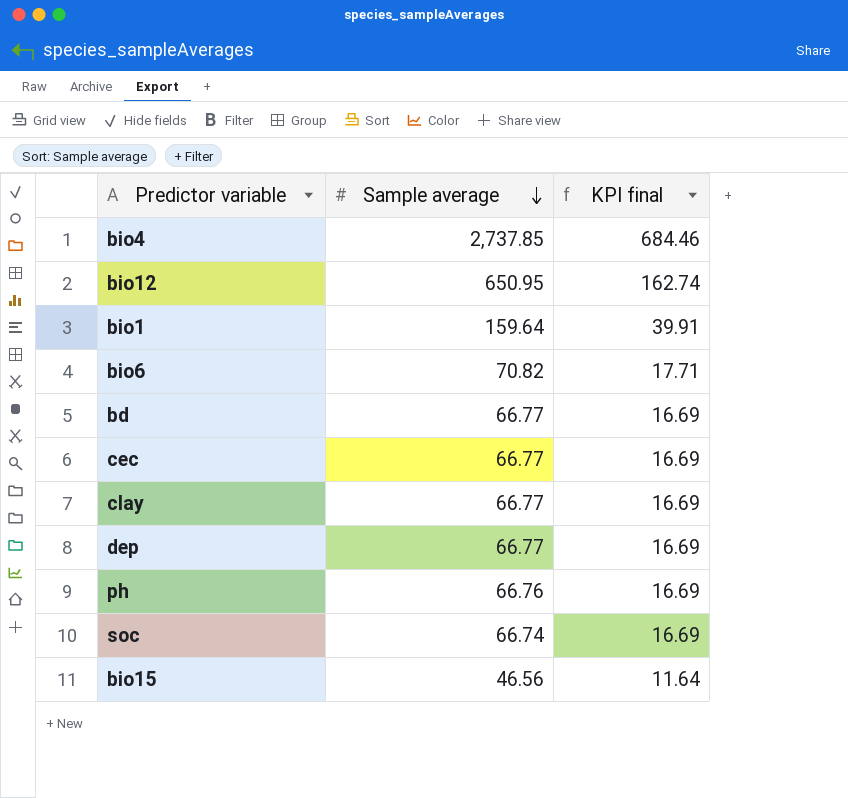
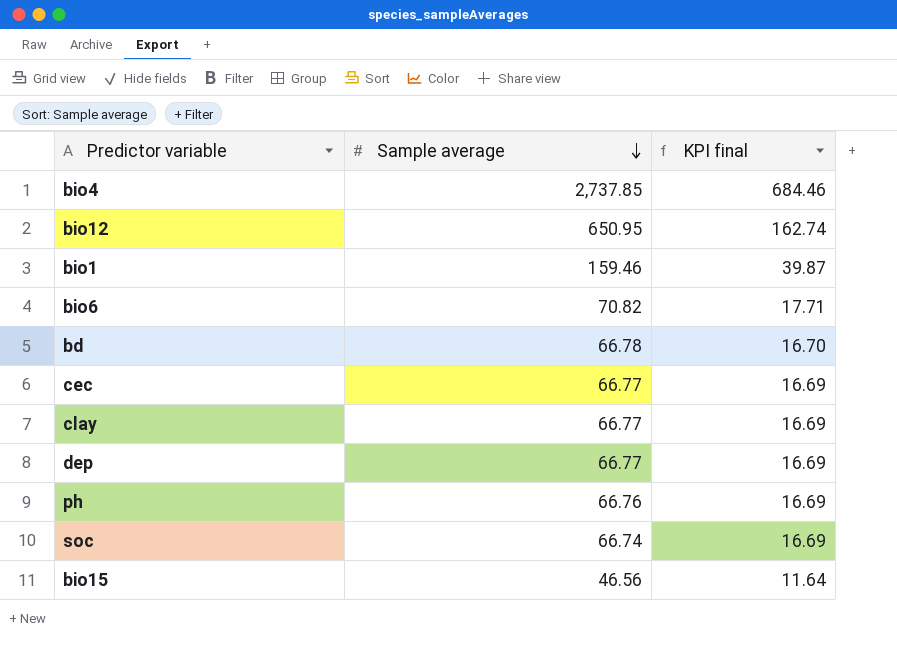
bio1 | Sample average: 159.64 -> 159.46
bio1 | KPI final: 39.91 -> 39.87
bd | Sample average: 66.77 -> 66.78
bd | KPI final: 16.69 -> 16.70

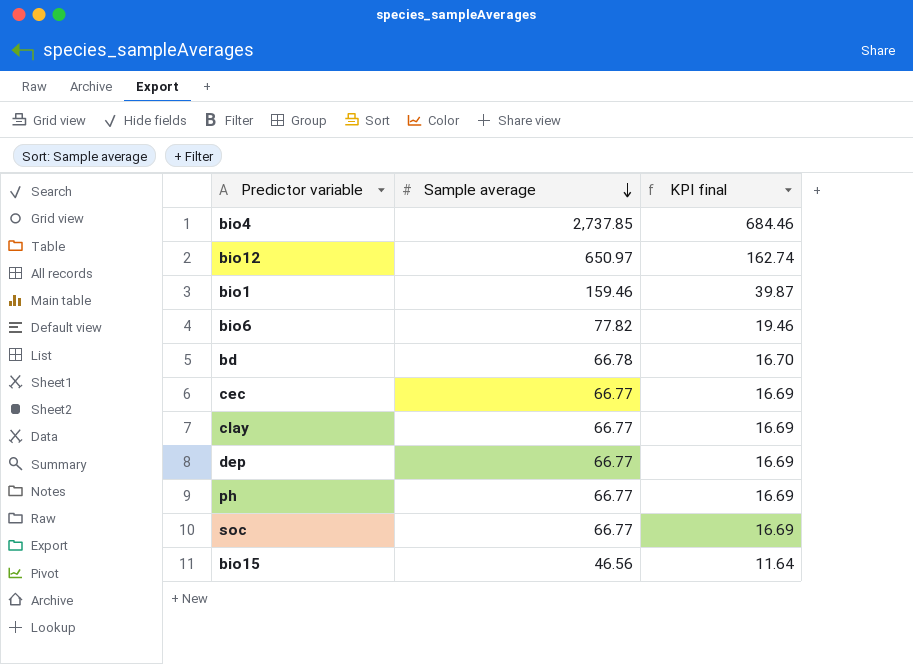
bio12 | Sample average: 650.95 -> 650.97
bio6 | Sample average: 70.82 -> 77.82
bio6 | KPI final: 17.71 -> 19.46
ph | Sample average: 66.76 -> 66.77
soc | Sample average: 66.74 -> 66.77

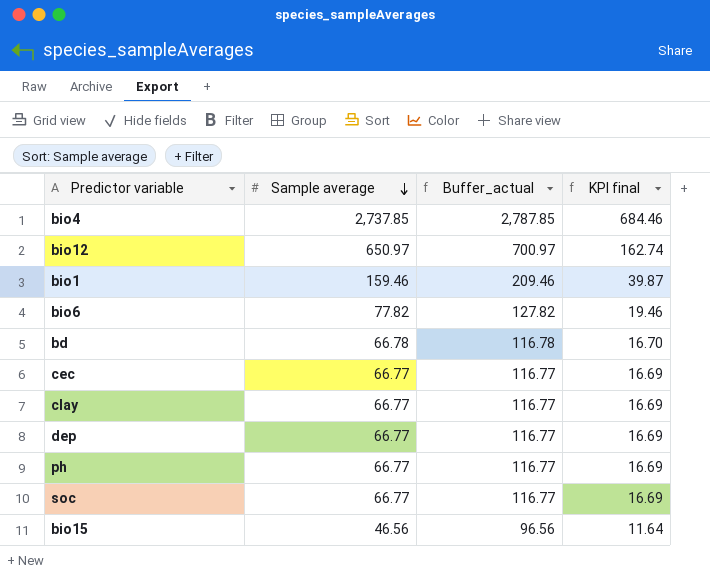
column Buffer_actual | formula: none -> [Sample average] + 50

